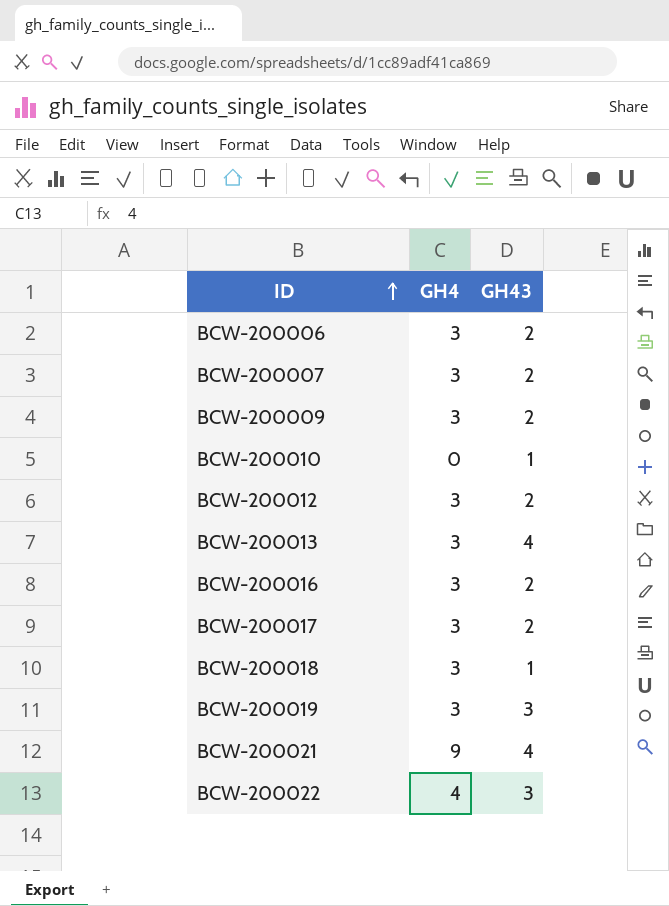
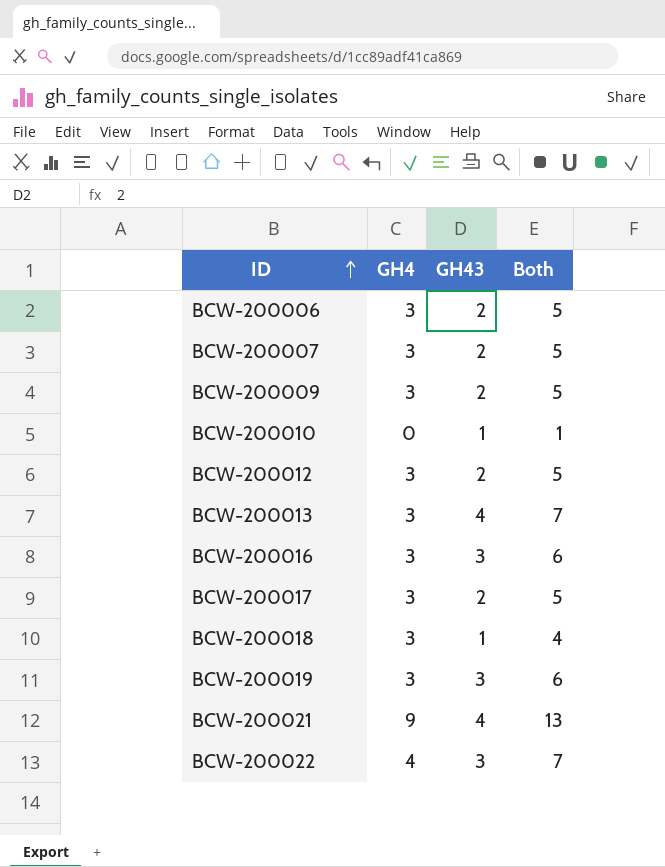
column Both | formula: none -> [GH4] + [GH43]
BCW-200016 | GH43: 2 -> 3

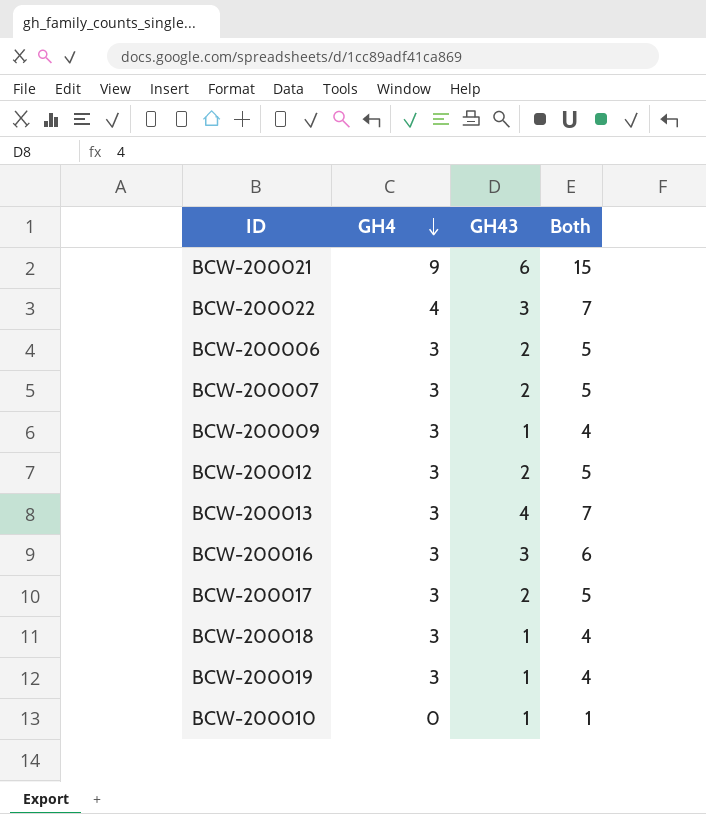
row order: ID ascending -> GH4 descending
BCW-200021 | GH43: 4 -> 6
BCW-200021 | Both: 13 -> 15
BCW-200009 | GH43: 2 -> 1
BCW-200009 | Both: 5 -> 4
BCW-200019 | GH43: 3 -> 1
BCW-200019 | Both: 6 -> 4

